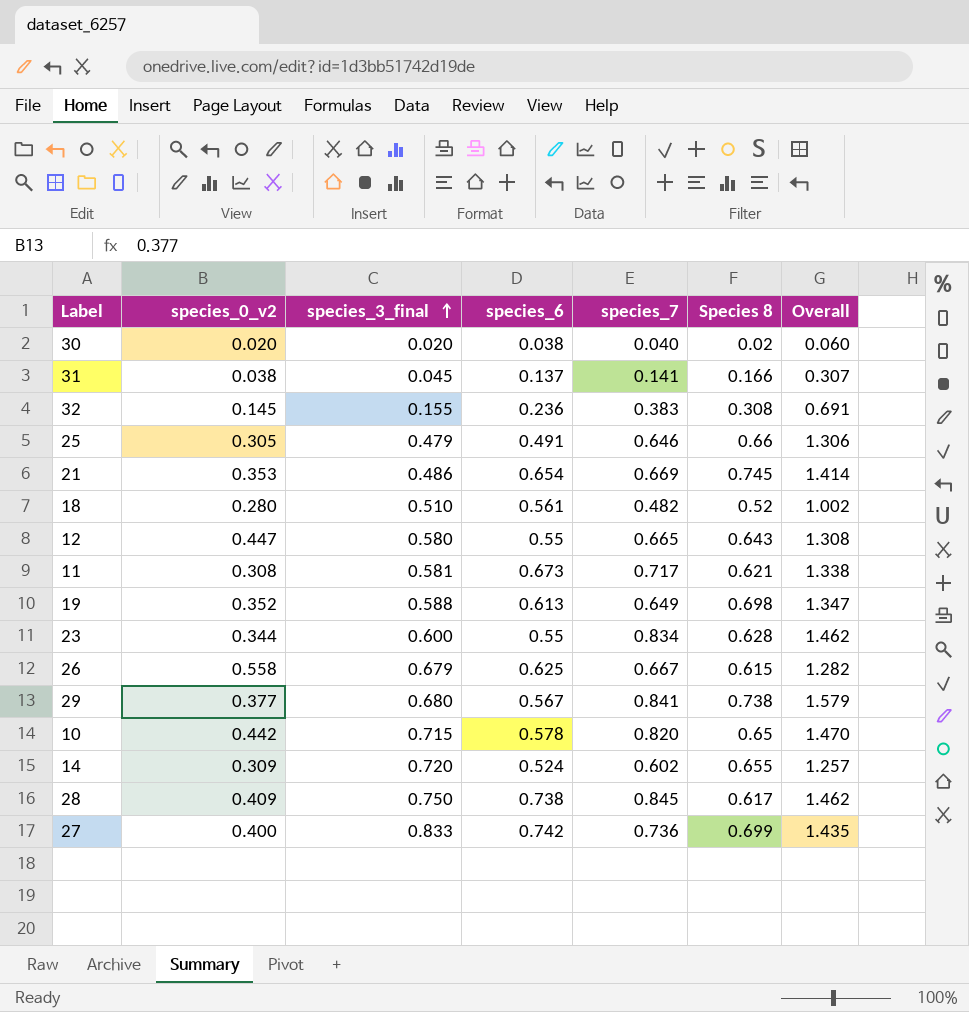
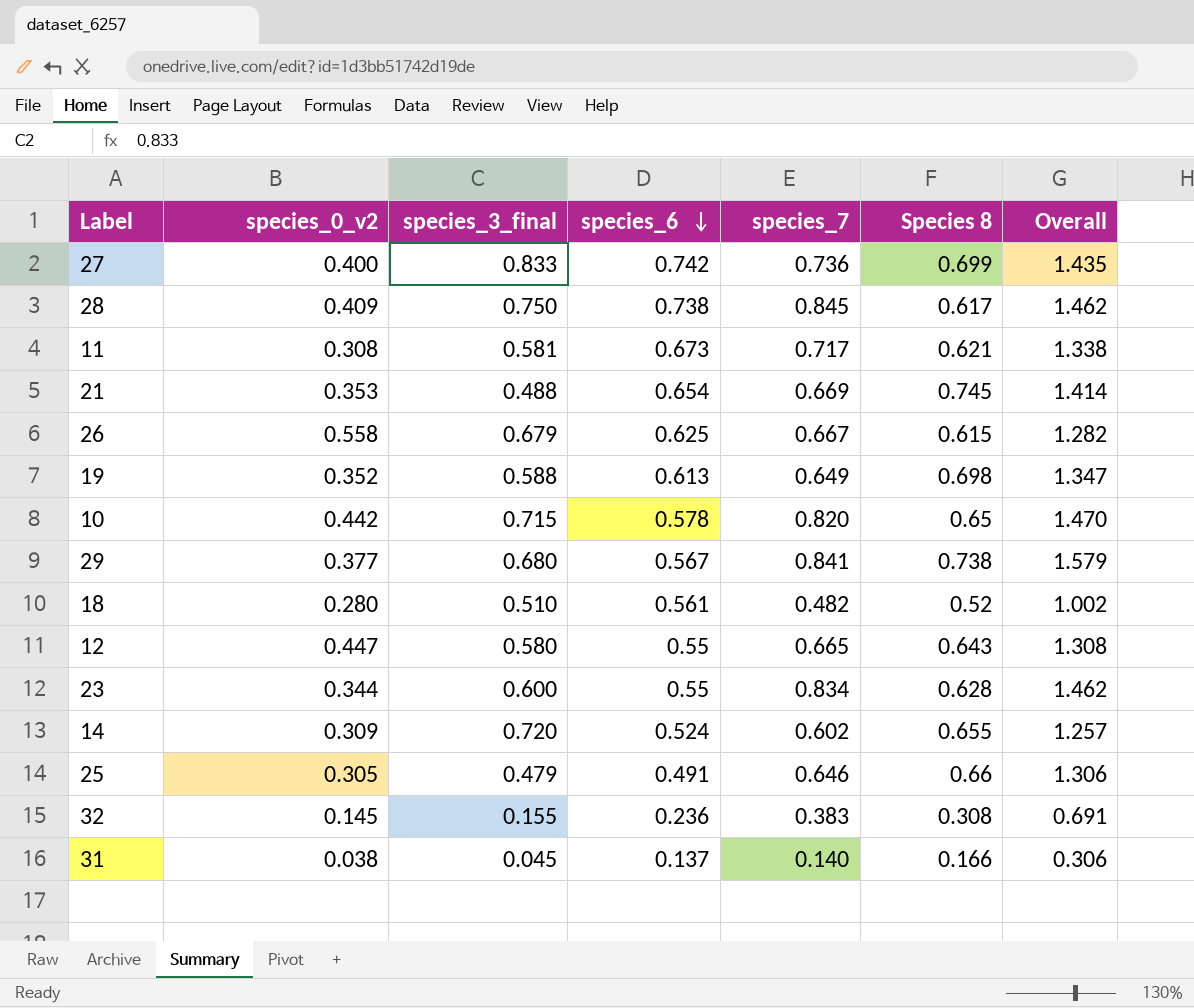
row order: species_3_final ascending -> species_6 descending
row 30: 0.020 | 0.020 | 0.038 | 0.040 | 0.02 | 0.060 -> none
21 | species_3_final: 0.486 -> 0.488
31 | species_7: 0.141 -> 0.140
31 | Overall: 0.307 -> 0.306

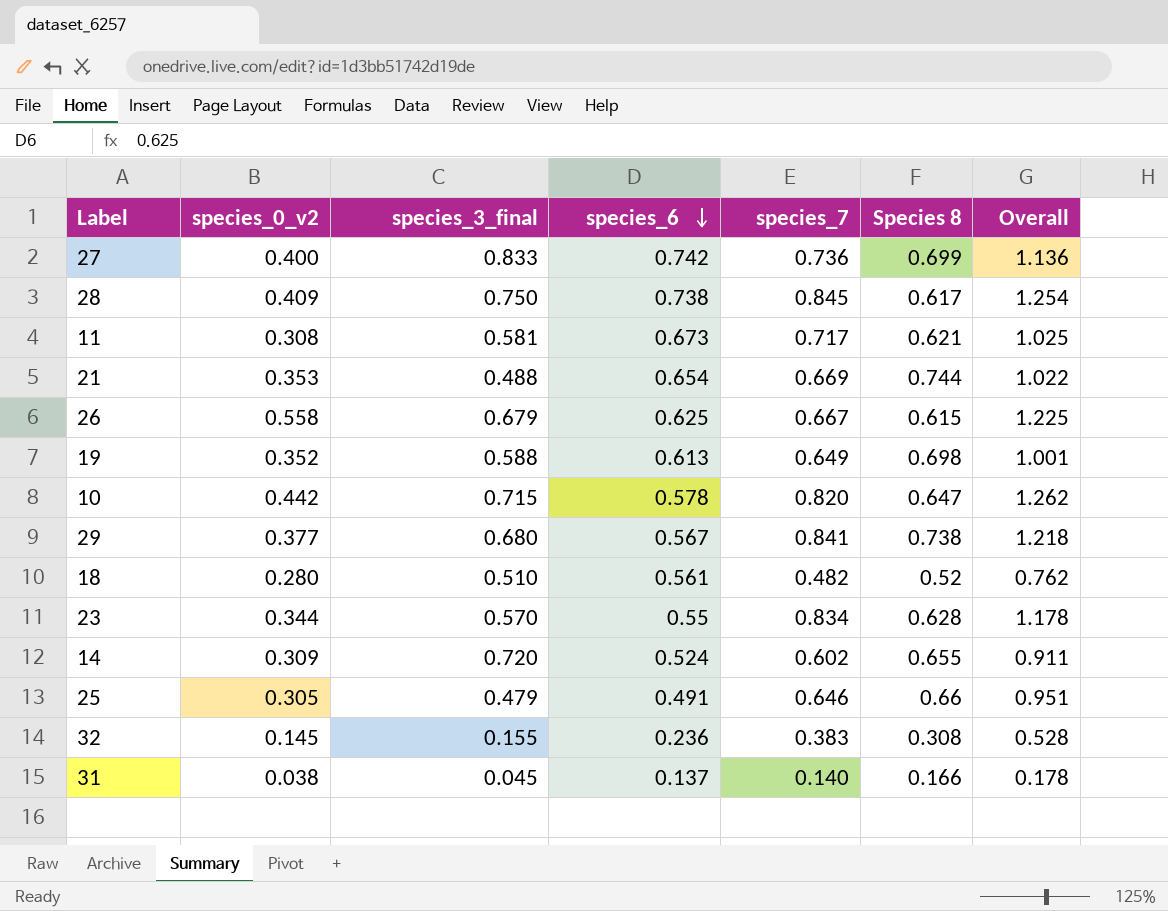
column Overall | formula: [species_7] + [Species 8] -> [species_0_v2] + [species_7]
row 12: 0.447 | 0.580 | 0.55 | 0.665 | 0.643 | 1.308 -> none
21 | Species 8: 0.745 -> 0.744
10 | Species 8: 0.65 -> 0.647
23 | species_3_final: 0.600 -> 0.570

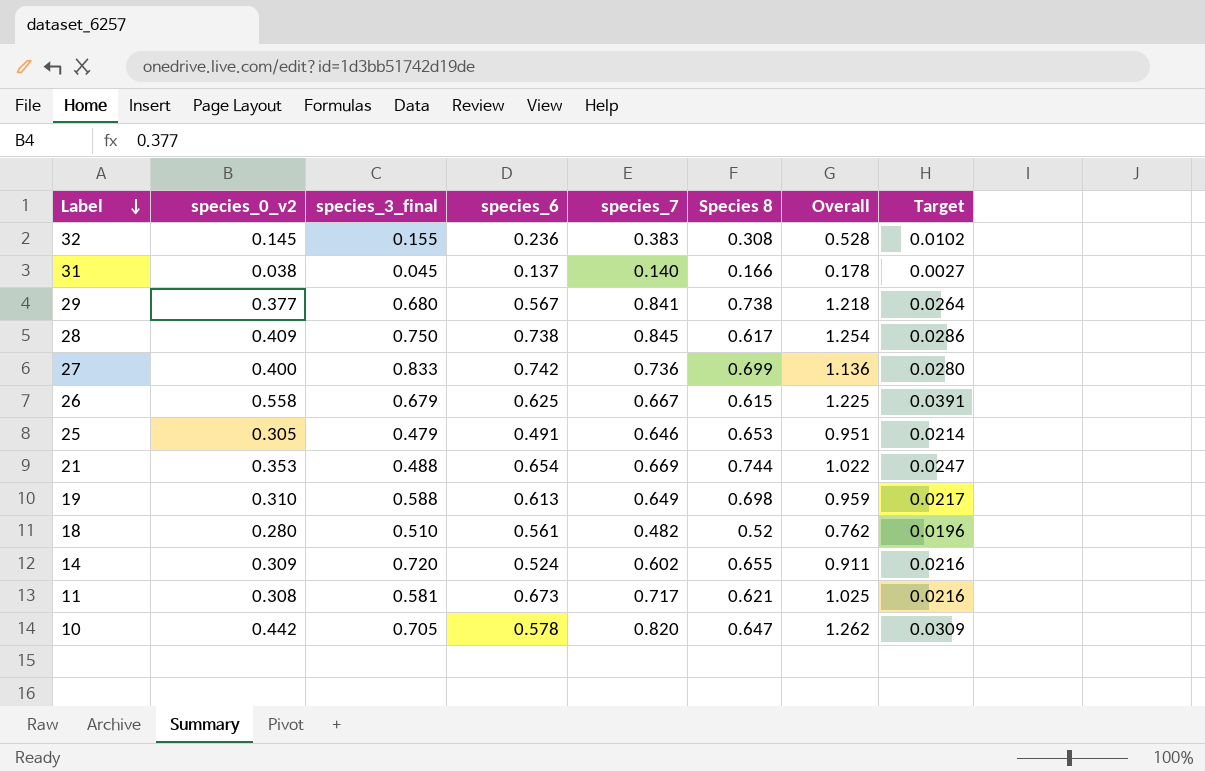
row order: species_6 descending -> Label descending
column Target | formula: none -> [species_0_v2] * 0.07
row 23: 0.344 | 0.570 | 0.55 | 0.834 | 0.628 | 1.178 -> none
25 | Species 8: 0.66 -> 0.653
19 | species_0_v2: 0.352 -> 0.310
19 | Overall: 1.001 -> 0.959
10 | species_3_final: 0.715 -> 0.705

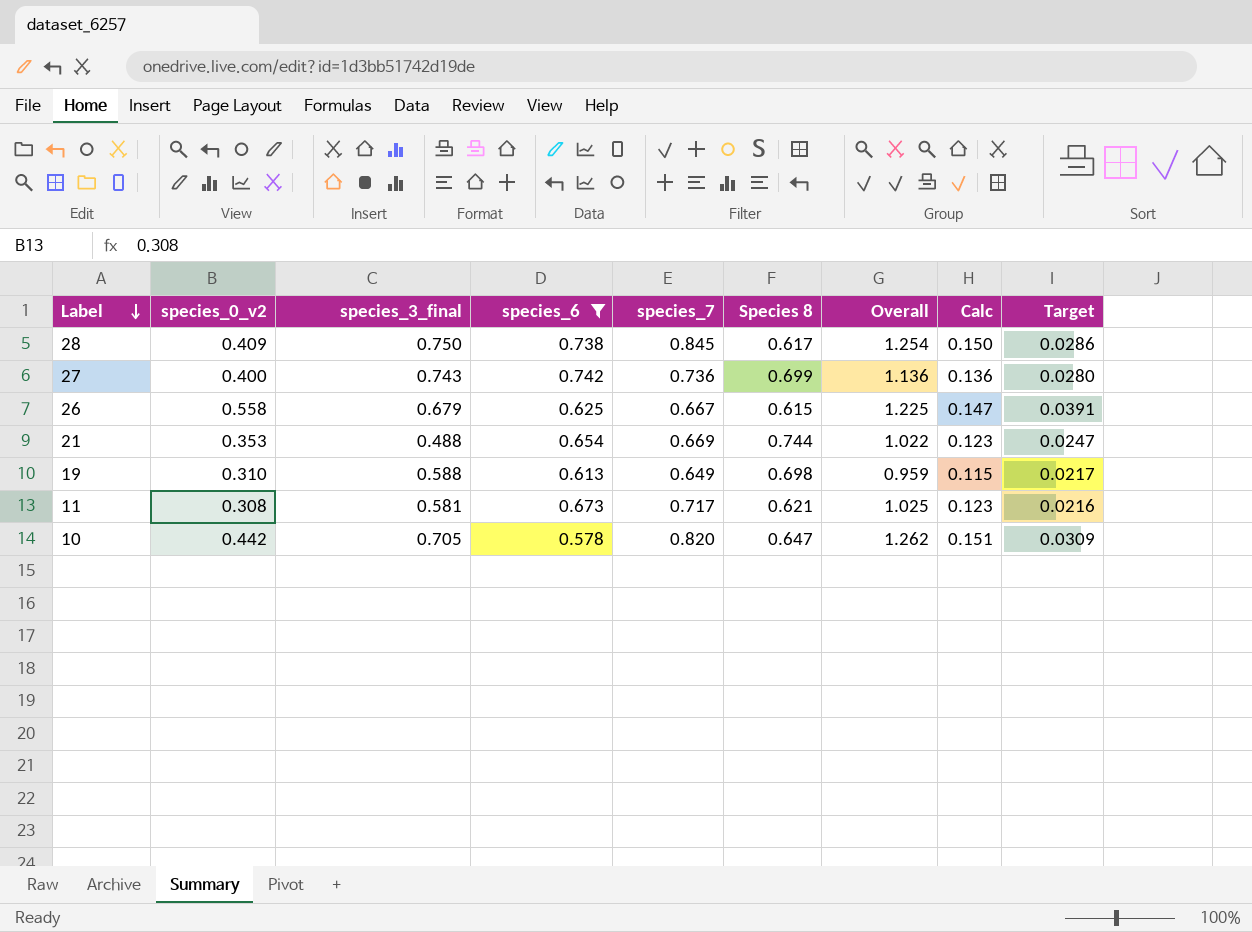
filter: none -> species_6 >= 0.578
column Calc | formula: none -> [Overall] * 0.12
27 | species_3_final: 0.833 -> 0.743

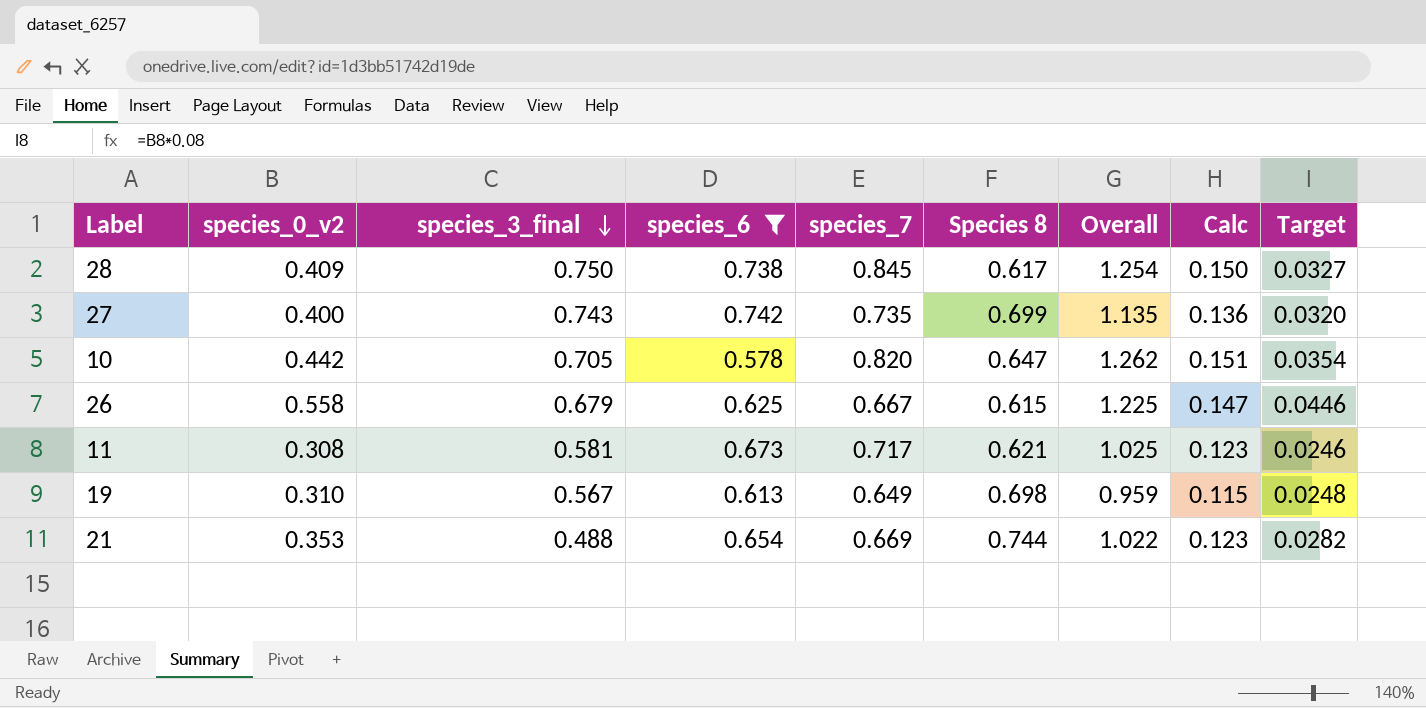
row order: Label descending -> species_3_final descending
column Target | formula: [species_0_v2] * 0.07 -> [species_0_v2] * 0.08
27 | species_7: 0.736 -> 0.735
27 | Overall: 1.136 -> 1.135
19 | species_3_final: 0.588 -> 0.567

